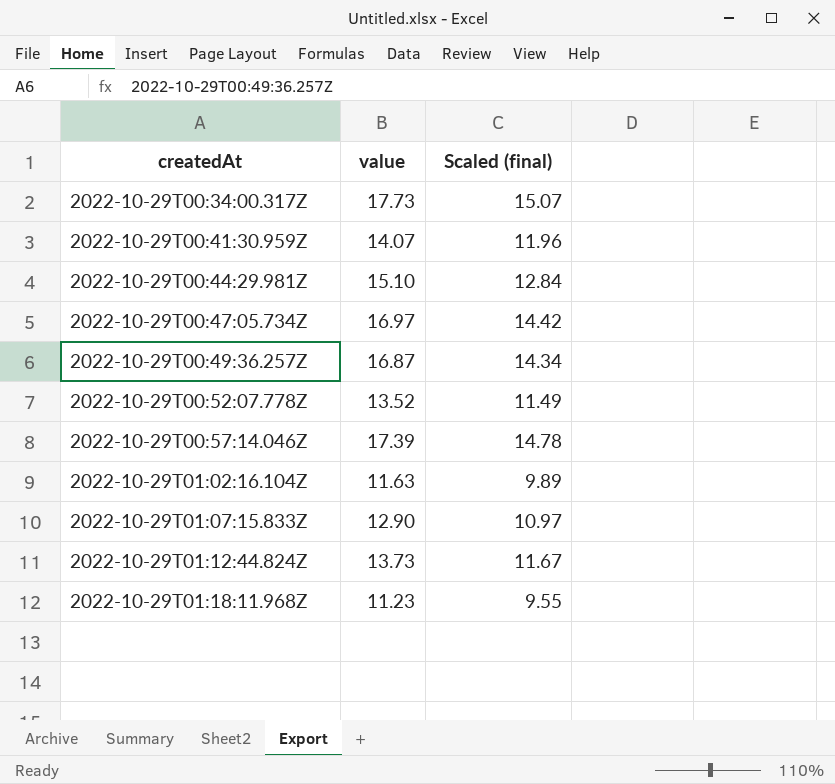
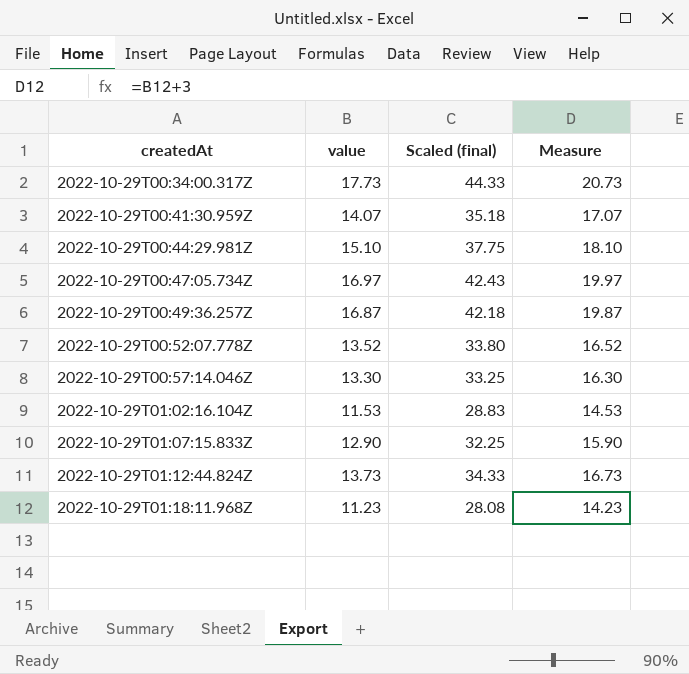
column Scaled (final) | formula: [value] * 0.85 -> [value] * 2.5
column Measure | formula: none -> [value] + 3
2022-10-29T00:57:14.046Z | value: 17.39 -> 13.30
2022-10-29T01:02:16.104Z | value: 11.63 -> 11.53

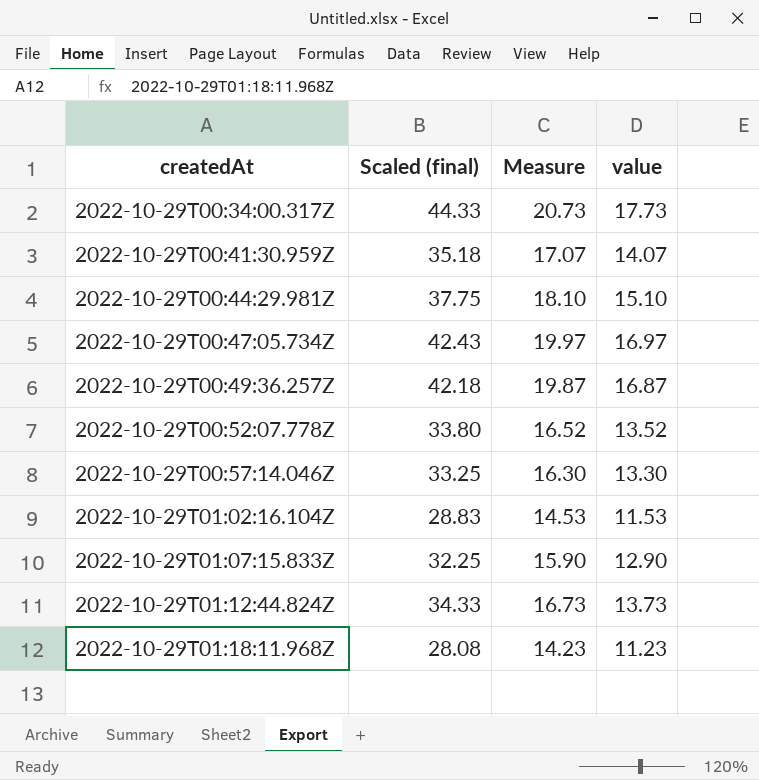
column value | position: 2 -> 4

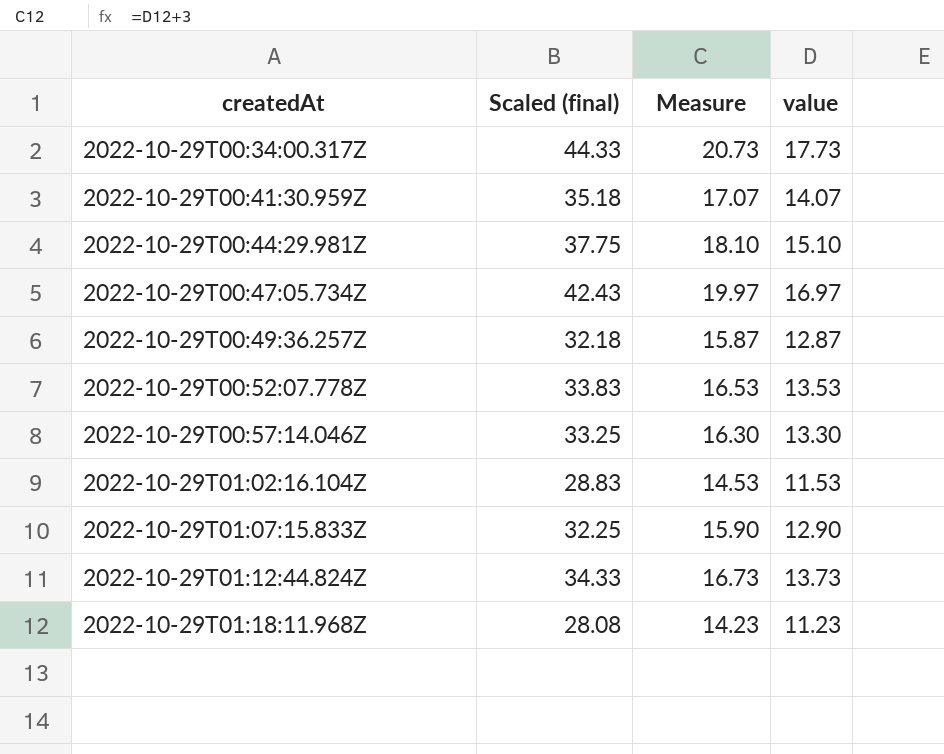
2022-10-29T00:49:36.257Z | Scaled (final): 42.18 -> 32.18
2022-10-29T00:49:36.257Z | Measure: 19.87 -> 15.87
2022-10-29T00:49:36.257Z | value: 16.87 -> 12.87
2022-10-29T00:52:07.778Z | Scaled (final): 33.80 -> 33.83
2022-10-29T00:52:07.778Z | Measure: 16.52 -> 16.53
2022-10-29T00:52:07.778Z | value: 13.52 -> 13.53

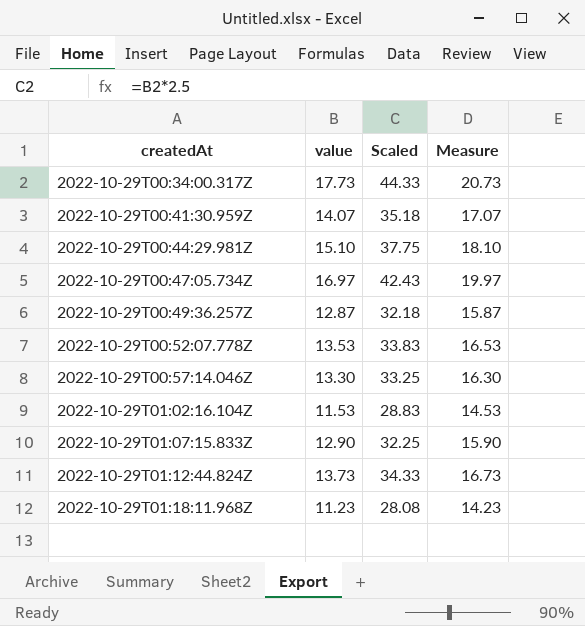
column value | position: 4 -> 2
column name: Scaled (final) -> Scaled

